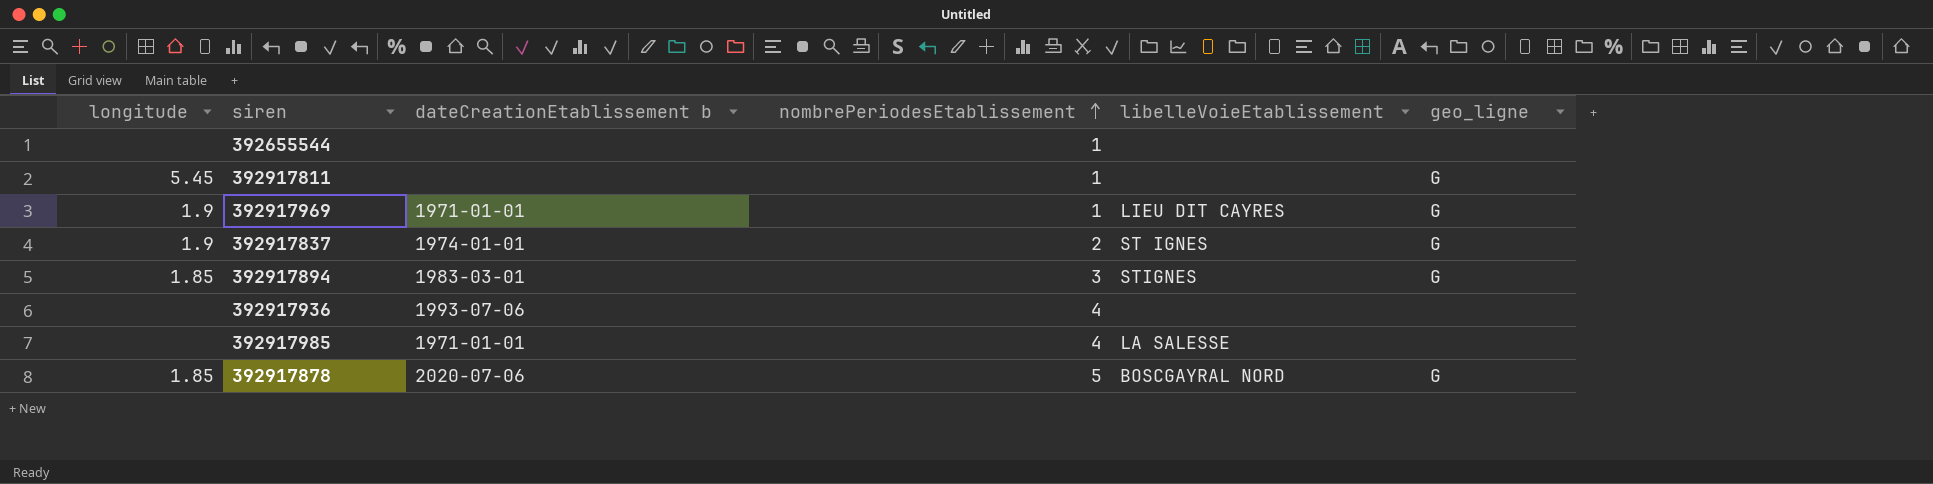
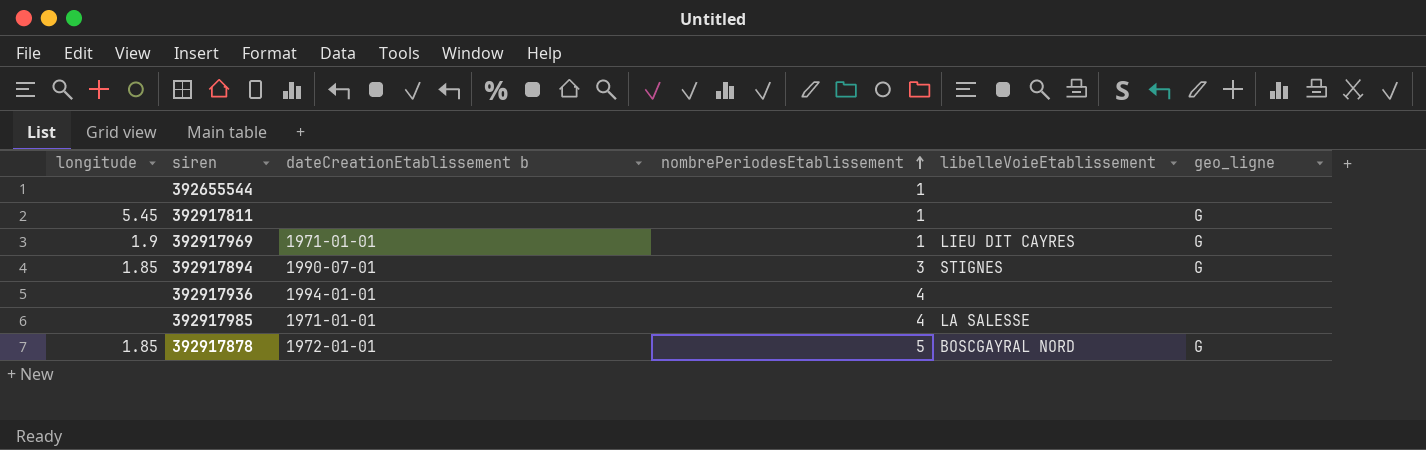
row 392917837: 1.9 | 1974-01-01 | 2 | ST IGNES | G -> none
392917894 | dateCreationEtablissement b: 1983-03-01 -> 1990-07-01
392917936 | dateCreationEtablissement b: 1993-07-06 -> 1994-01-01
392917878 | dateCreationEtablissement b: 2020-07-06 -> 1972-01-01

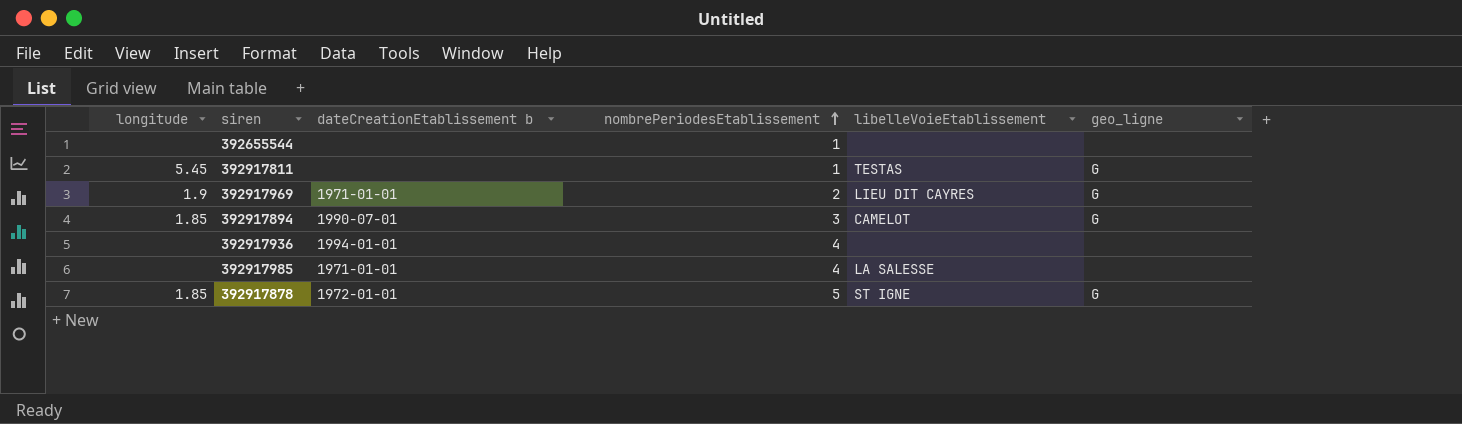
392917811 | libelleVoieEtablissement: none -> TESTAS
392917969 | nombrePeriodesEtablissement: 1 -> 2
392917894 | libelleVoieEtablissement: STIGNES -> CAMELOT
392917878 | libelleVoieEtablissement: BOSCGAYRAL NORD -> ST IGNE

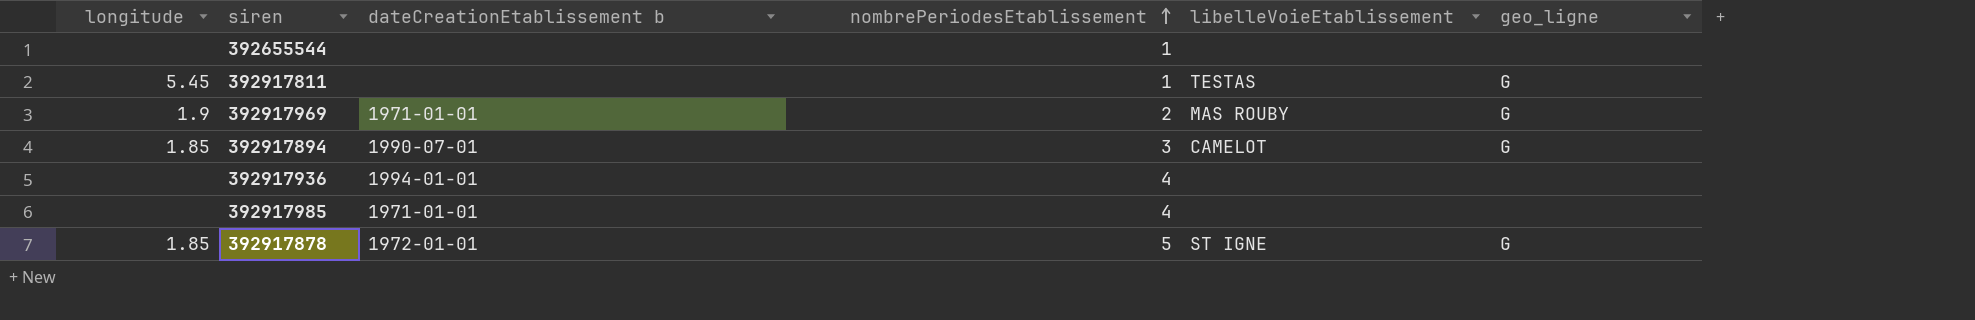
392917969 | libelleVoieEtablissement: LIEU DIT CAYRES -> MAS ROUBY
392917985 | libelleVoieEtablissement: LA SALESSE -> none

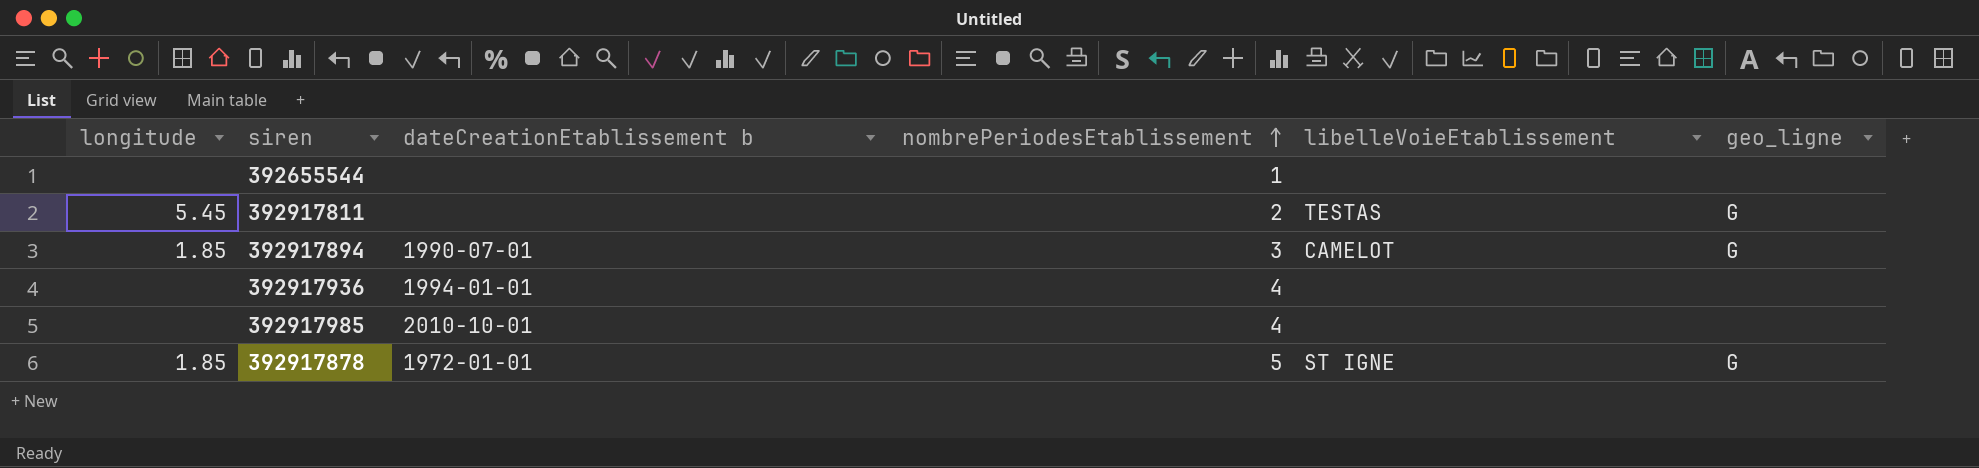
row 392917969: 1.9 | 1971-01-01 | 2 | MAS ROUBY | G -> none
392917811 | nombrePeriodesEtablissement: 1 -> 2
392917985 | dateCreationEtablissement b: 1971-01-01 -> 2010-10-01

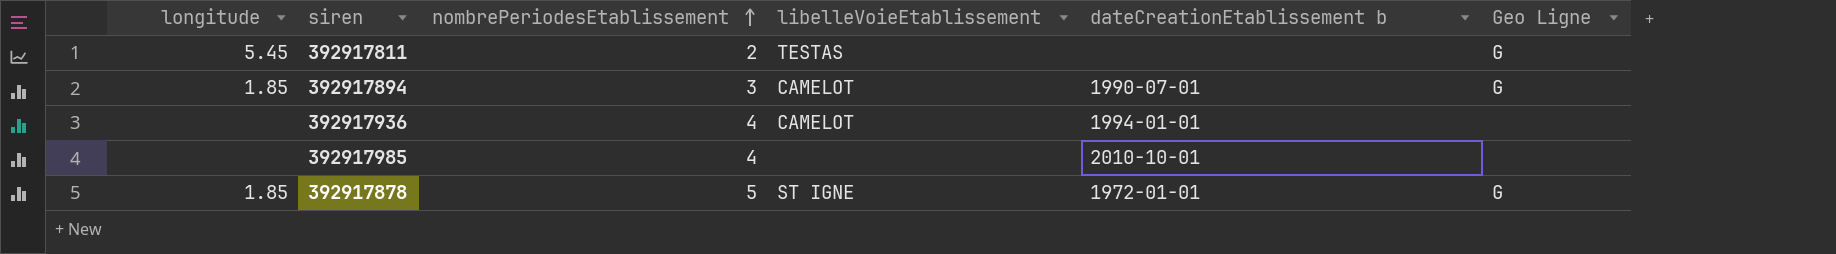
column dateCreationEtablissement b | position: 3 -> 5
column name: geo_ligne -> Geo Ligne
row 392655544: none | none | 1 | none | none -> none
392917936 | libelleVoieEtablissement: none -> CAMELOT

